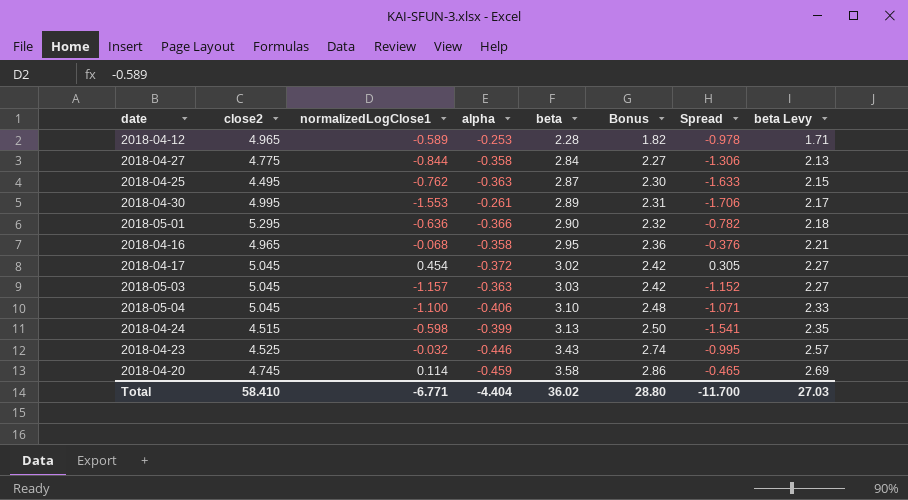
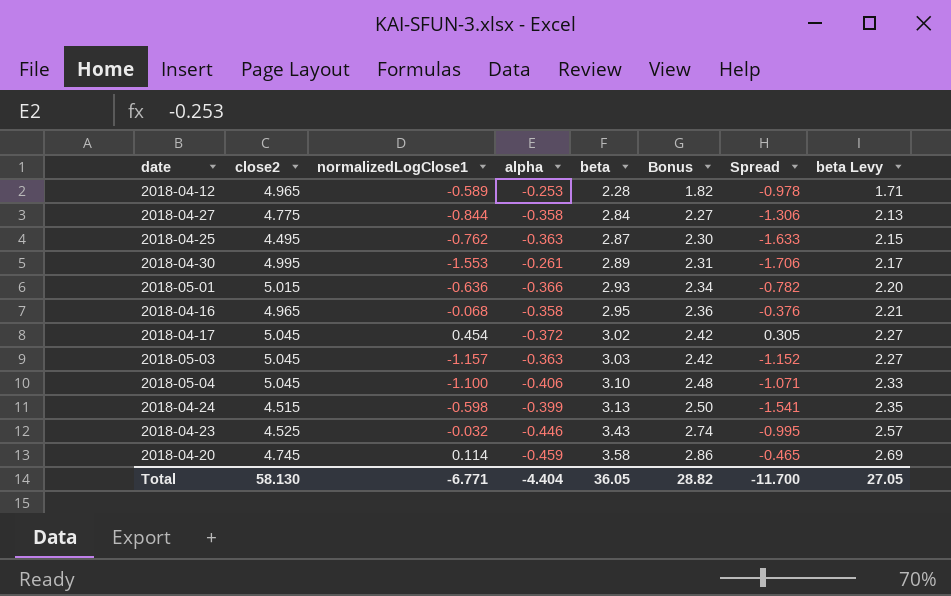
2018-05-01 | close2: 5.295 -> 5.015
2018-05-01 | beta: 2.90 -> 2.93
2018-05-01 | Bonus: 2.32 -> 2.34
2018-05-01 | beta Levy: 2.18 -> 2.20
Total | close2: 58.410 -> 58.130
Total | beta: 36.02 -> 36.05
Total | Bonus: 28.80 -> 28.82
Total | beta Levy: 27.03 -> 27.05

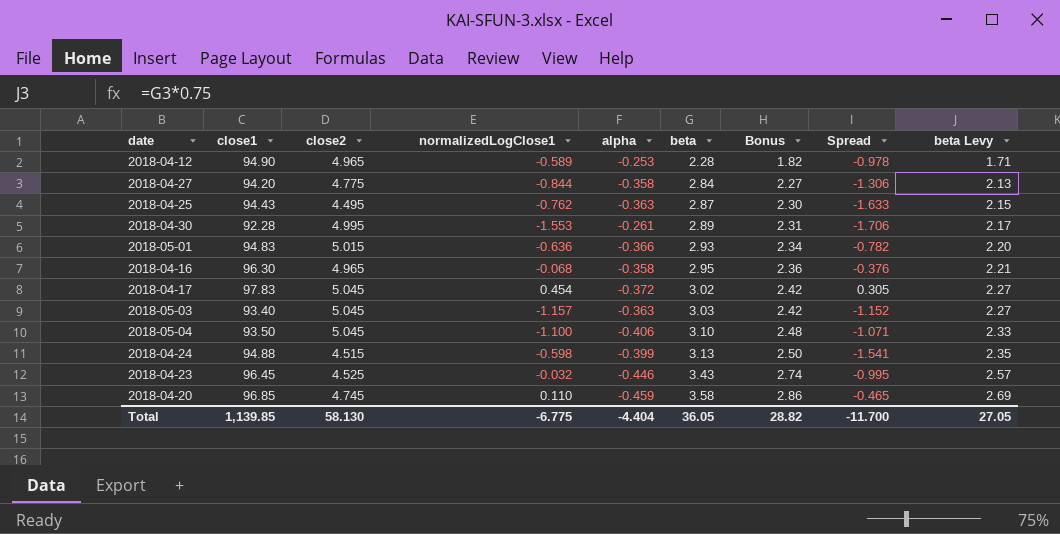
column close1 | position: none -> 2
2018-04-20 | normalizedLogClose1: 0.114 -> 0.110
Total | normalizedLogClose1: -6.771 -> -6.775

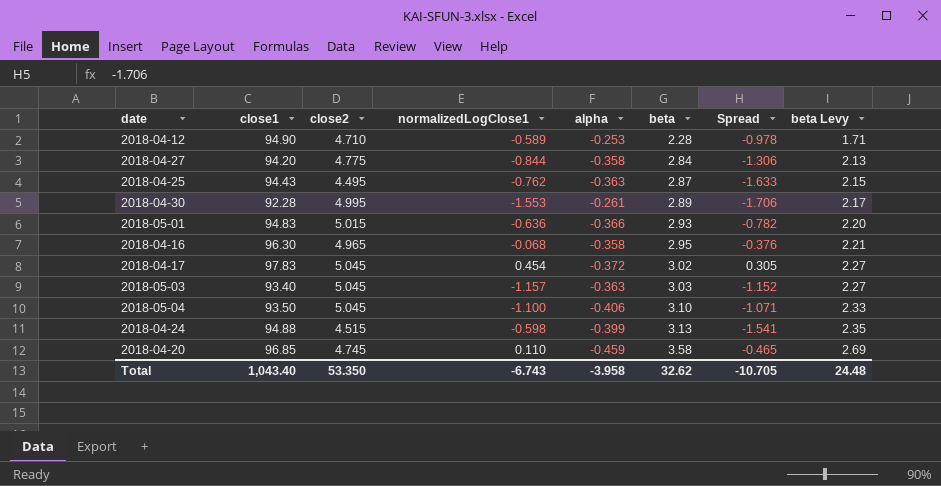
column Bonus | formula: [beta] * 0.8 -> none
row 2018-04-23: 96.45 | 4.525 | -0.032 | -0.446 | 3.43 | 2.74 | -0.995 | 2.57 -> none
2018-04-12 | close2: 4.965 -> 4.710
Total | close1: 1,139.85 -> 1,043.40
Total | close2: 58.130 -> 53.350
Total | normalizedLogClose1: -6.775 -> -6.743
Total | alpha: -4.404 -> -3.958
Total | beta: 36.05 -> 32.62
Total | Spread: -11.700 -> -10.705
Total | beta Levy: 27.05 -> 24.48

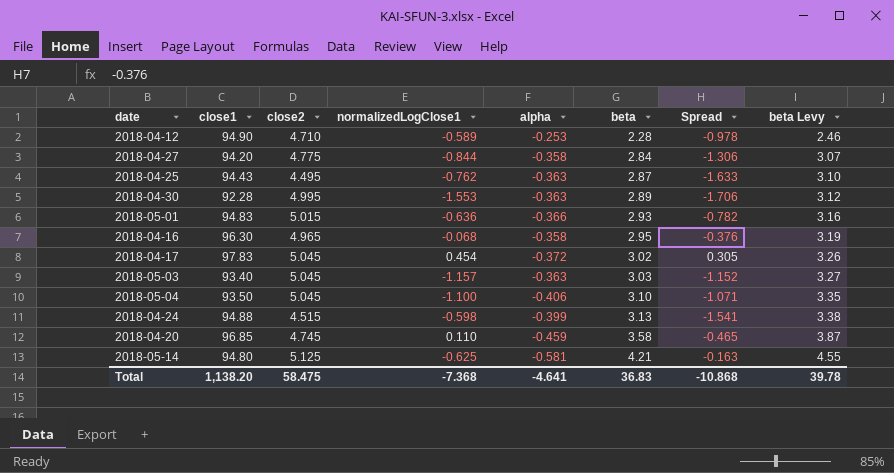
column beta Levy | formula: [beta] * 0.75 -> [beta] * 1.08
2018-04-30 | alpha: -0.261 -> -0.363
row 2018-05-14: none -> 94.80 | 5.125 | -0.625 | -0.581 | 4.21 | -0.163 | 4.55
Total | close1: 1,043.40 -> 1,138.20
Total | close2: 53.350 -> 58.475
Total | normalizedLogClose1: -6.743 -> -7.368
Total | alpha: -3.958 -> -4.641
Total | beta: 32.62 -> 36.83
Total | Spread: -10.705 -> -10.868
Total | beta Levy: 24.48 -> 39.78

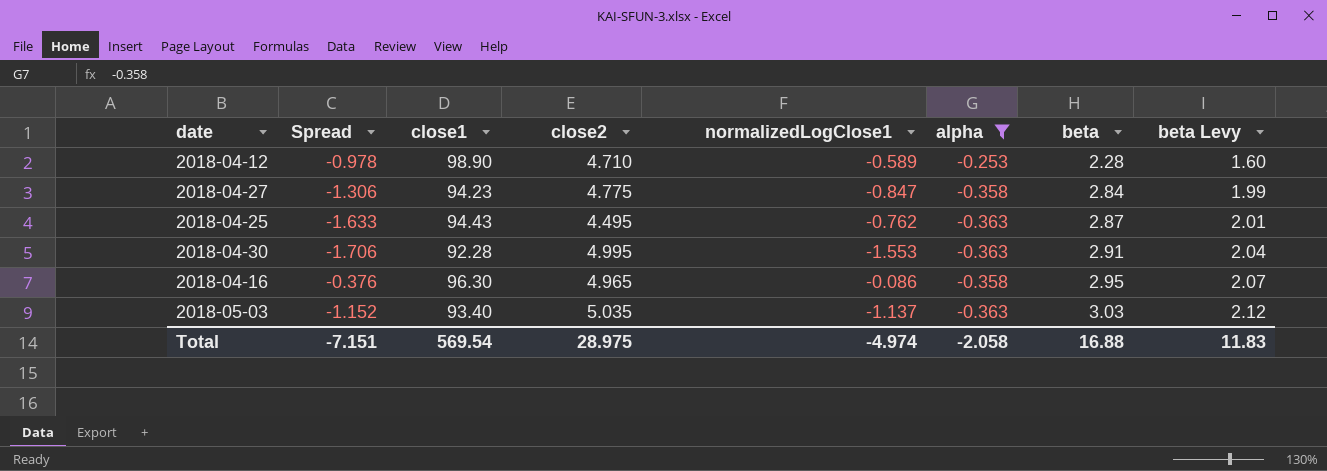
filter: none -> alpha >= -0.363
column Spread | position: 7 -> 2
column beta Levy | formula: [beta] * 1.08 -> [beta] * 0.7
2018-04-12 | close1: 94.90 -> 98.90
2018-04-27 | close1: 94.20 -> 94.23
2018-04-27 | normalizedLogClose1: -0.844 -> -0.847
2018-04-30 | beta: 2.89 -> 2.91
2018-04-16 | normalizedLogClose1: -0.068 -> -0.086
2018-05-03 | close2: 5.045 -> 5.035
2018-05-03 | normalizedLogClose1: -1.157 -> -1.137
Total | Spread: -10.868 -> -7.151
Total | close1: 1,138.20 -> 569.54
Total | close2: 58.475 -> 28.975
Total | normalizedLogClose1: -7.368 -> -4.974
Total | alpha: -4.641 -> -2.058
Total | beta: 36.83 -> 16.88
Total | beta Levy: 39.78 -> 11.83

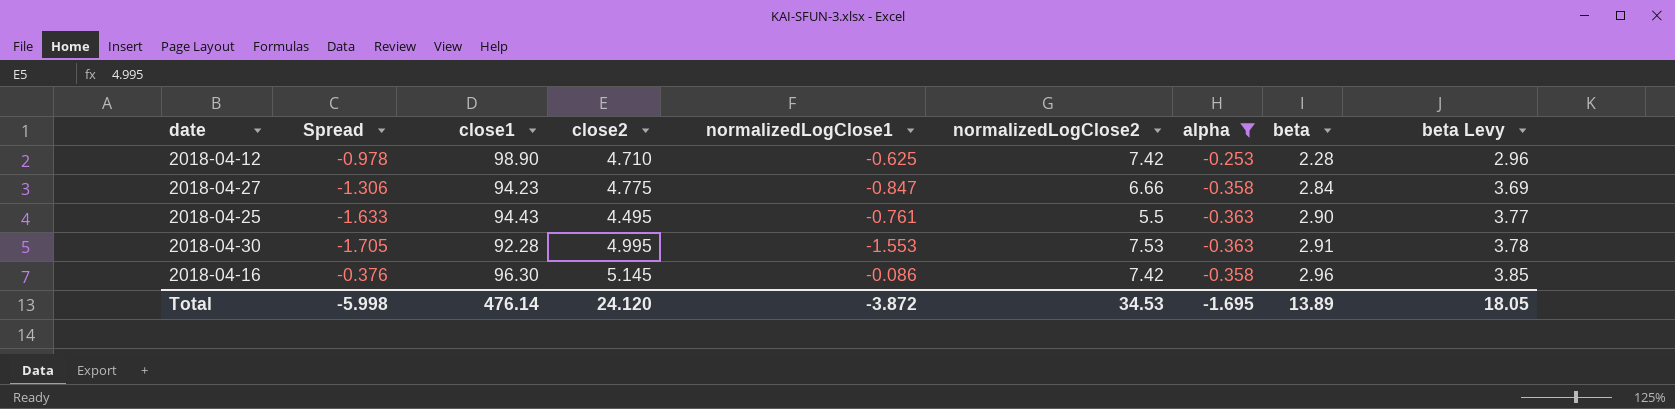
column normalizedLogClose2 | position: none -> 6
column beta Levy | formula: [beta] * 0.7 -> [beta] * 1.3
row 2018-05-03: -1.152 | 93.40 | 5.035 | -1.137 | -0.363 | 3.03 | 2.12 -> none
2018-04-12 | normalizedLogClose1: -0.589 -> -0.625
2018-04-25 | normalizedLogClose1: -0.762 -> -0.761
2018-04-25 | beta: 2.87 -> 2.90
2018-04-30 | Spread: -1.706 -> -1.705
2018-04-16 | close2: 4.965 -> 5.145
2018-04-16 | beta: 2.95 -> 2.96
Total | Spread: -7.151 -> -5.998
Total | close1: 569.54 -> 476.14
Total | close2: 28.975 -> 24.120
Total | normalizedLogClose1: -4.974 -> -3.872
Total | alpha: -2.058 -> -1.695
Total | beta: 16.88 -> 13.89
Total | beta Levy: 11.83 -> 18.05

